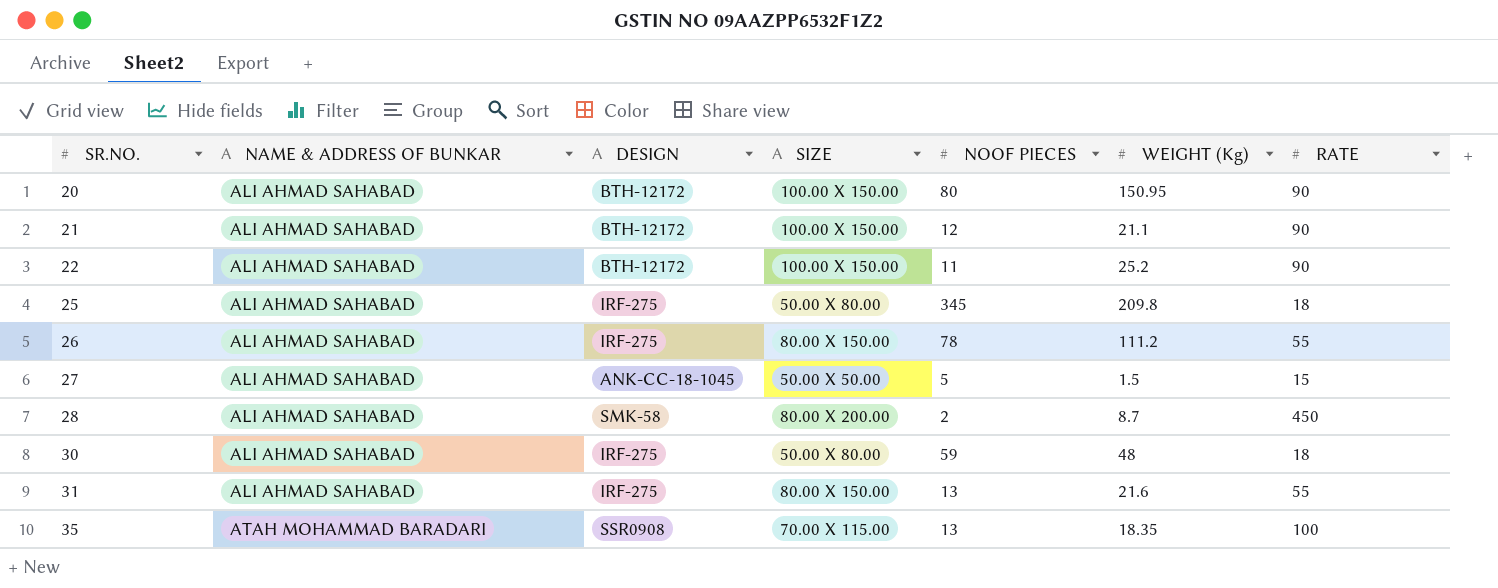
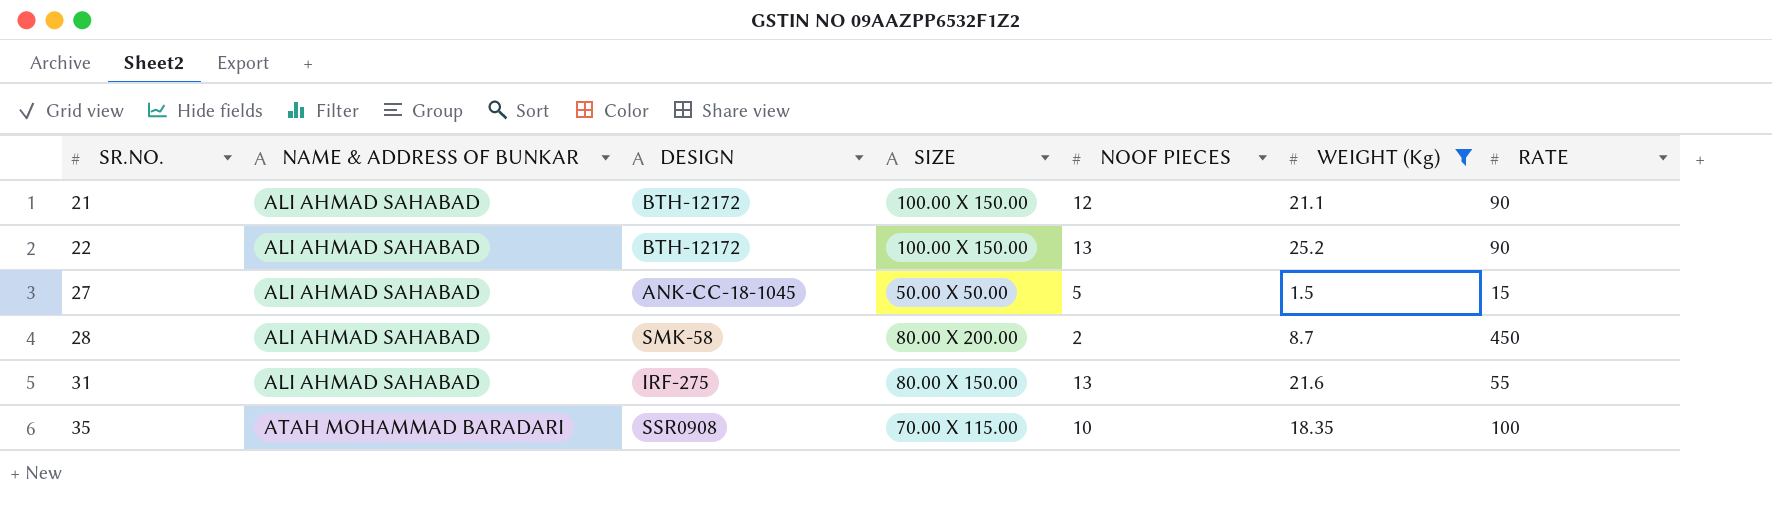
filter: none -> WEIGHT (Kg) <= 25.2
22 | NOOF PIECES: 11 -> 13
35 | NOOF PIECES: 13 -> 10

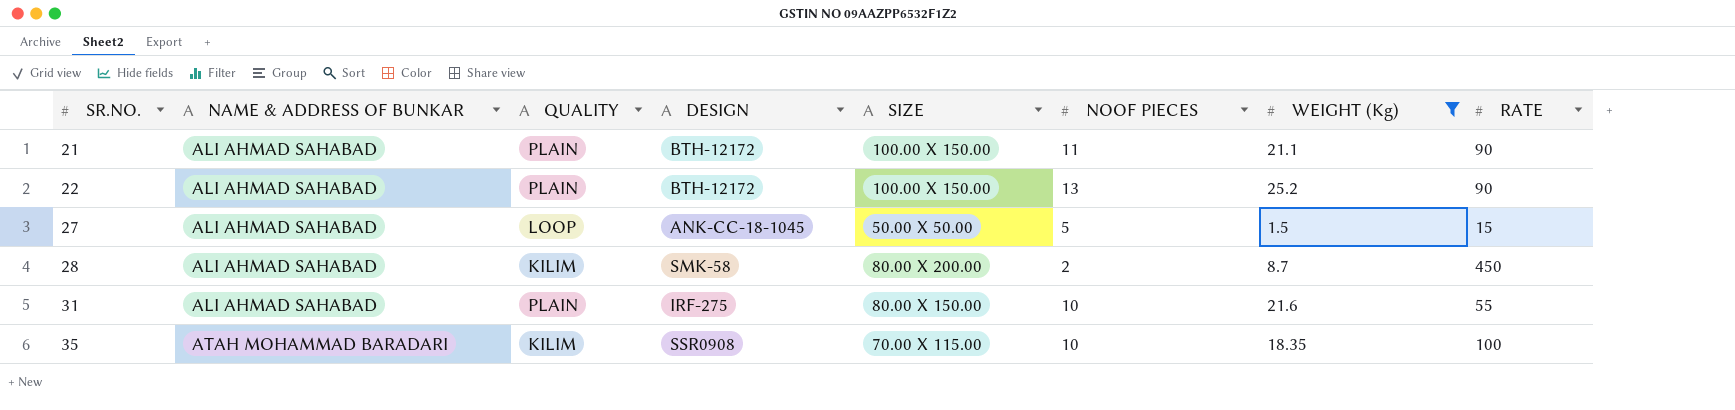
column QUALITY | position: none -> 3
21 | NOOF PIECES: 12 -> 11
31 | NOOF PIECES: 13 -> 10

